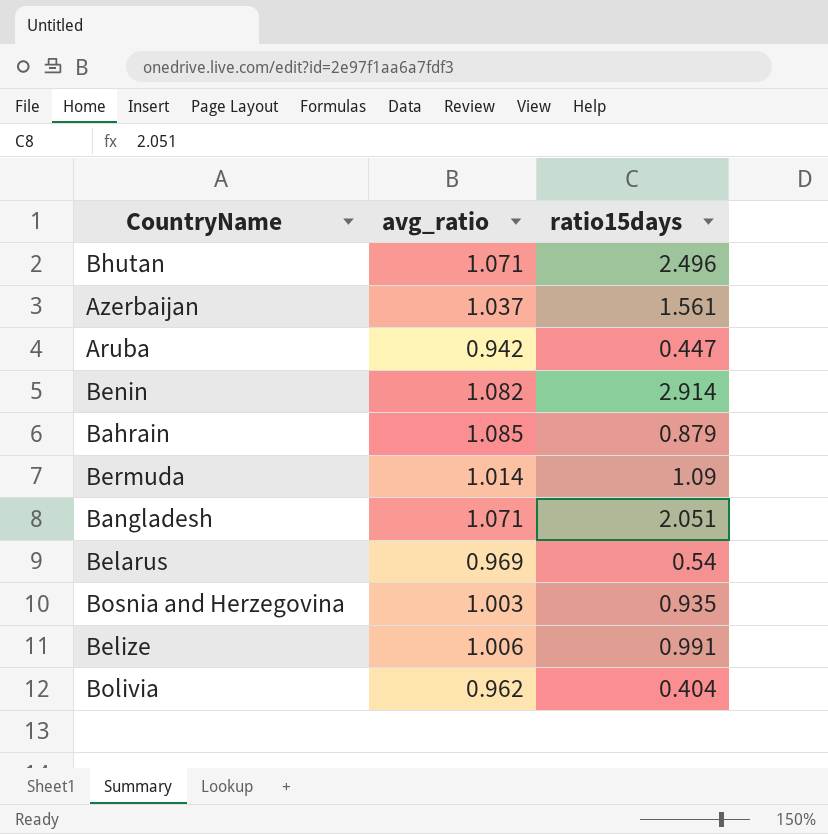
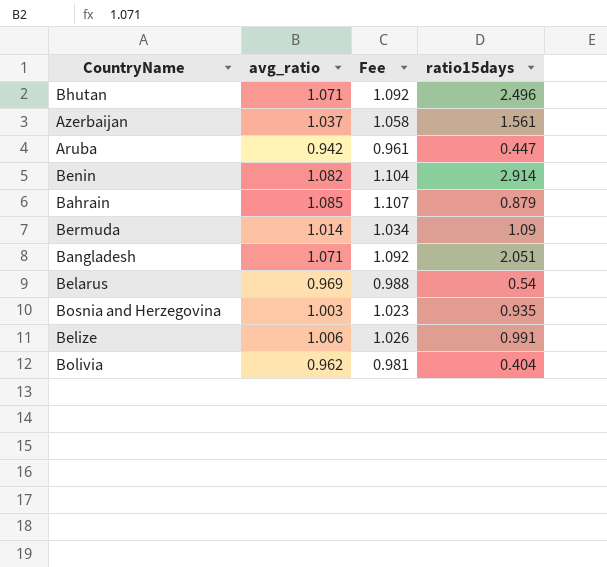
column Fee | formula: none -> [avg_ratio] * 1.02

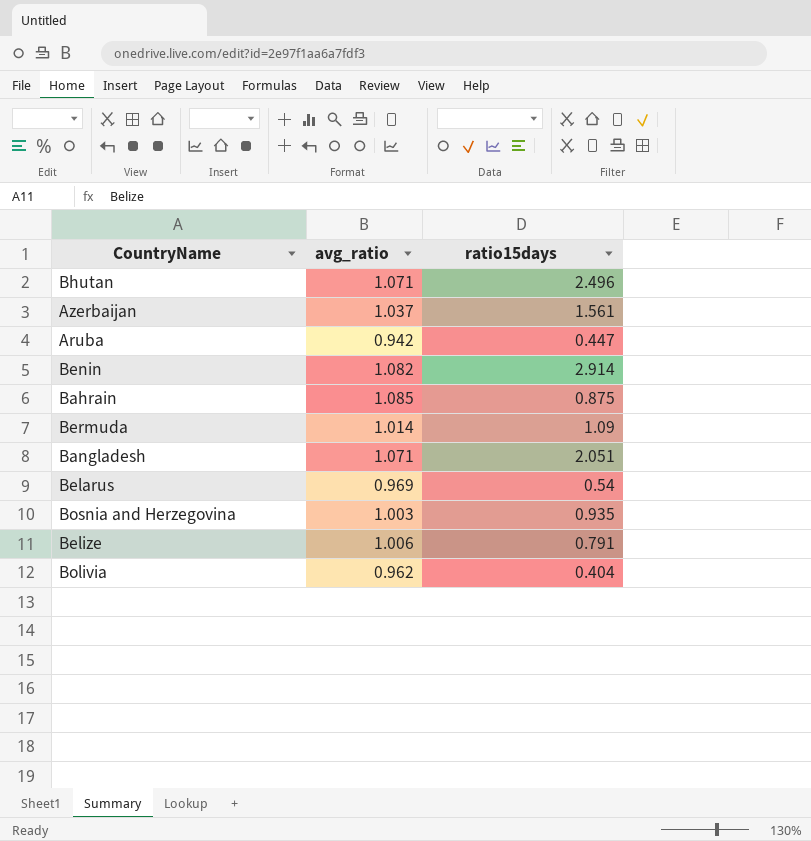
column Fee | formula: [avg_ratio] * 1.02 -> none
Bahrain | ratio15days: 0.879 -> 0.875
Belize | ratio15days: 0.991 -> 0.791

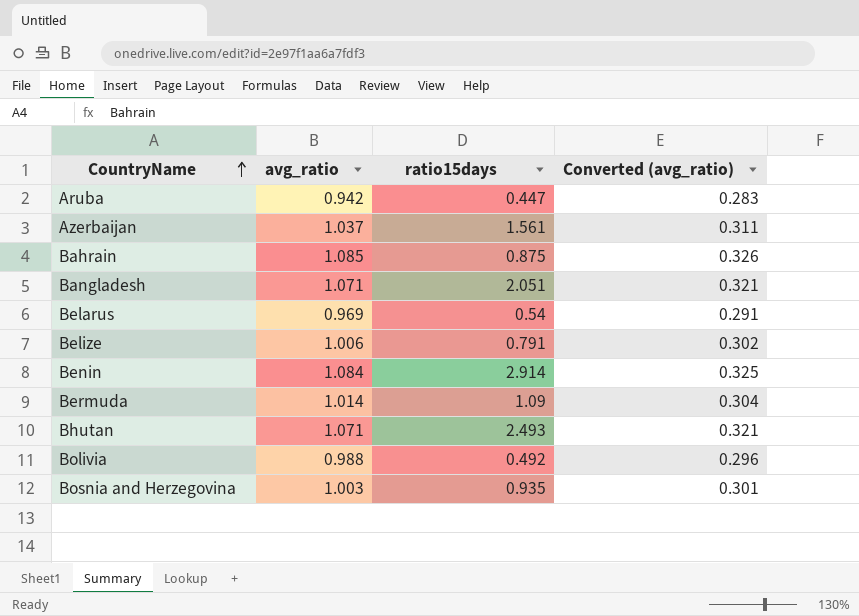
row order: none -> CountryName ascending
column Converted (avg_ratio) | formula: none -> [avg_ratio] * 0.3
Benin | avg_ratio: 1.082 -> 1.084
Bhutan | ratio15days: 2.496 -> 2.493
Bolivia | avg_ratio: 0.962 -> 0.988
Bolivia | ratio15days: 0.404 -> 0.492

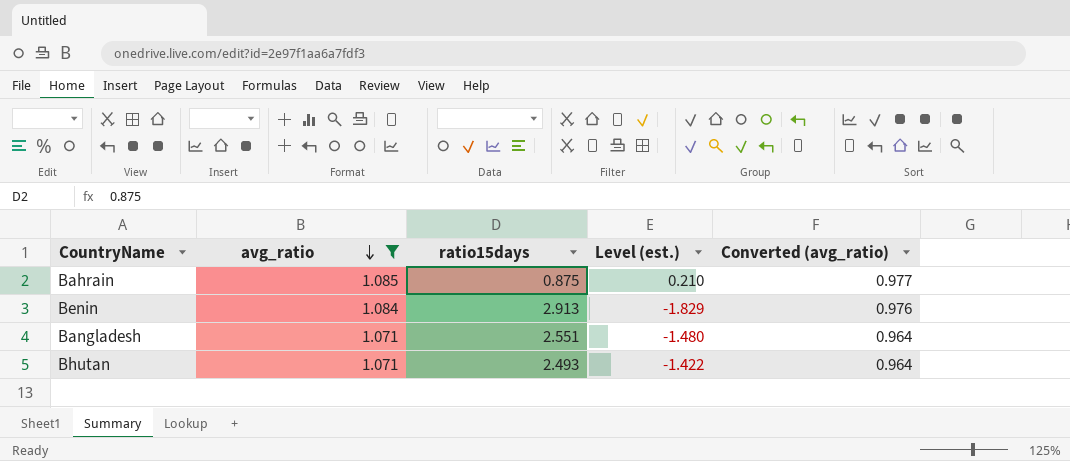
filter: none -> avg_ratio >= 1.071
row order: CountryName ascending -> avg_ratio descending
column Level (est.) | formula: none -> [avg_ratio] - [ratio15days]
column Converted (avg_ratio) | formula: [avg_ratio] * 0.3 -> [avg_ratio] * 0.9
Benin | ratio15days: 2.914 -> 2.913
Bangladesh | ratio15days: 2.051 -> 2.551

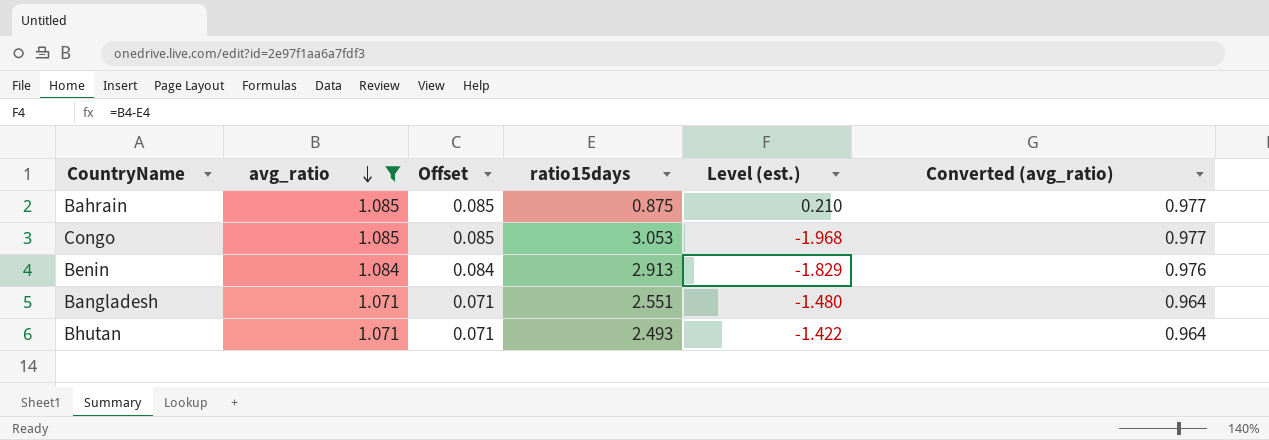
column Offset | formula: none -> [avg_ratio] - 1
row Congo: none -> 1.085 | 0.085 | 3.053 | -1.968 | 0.977

